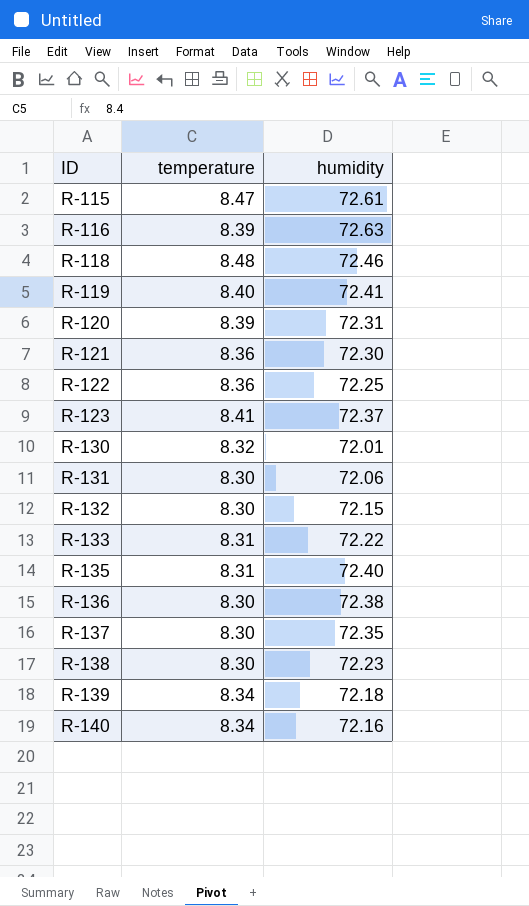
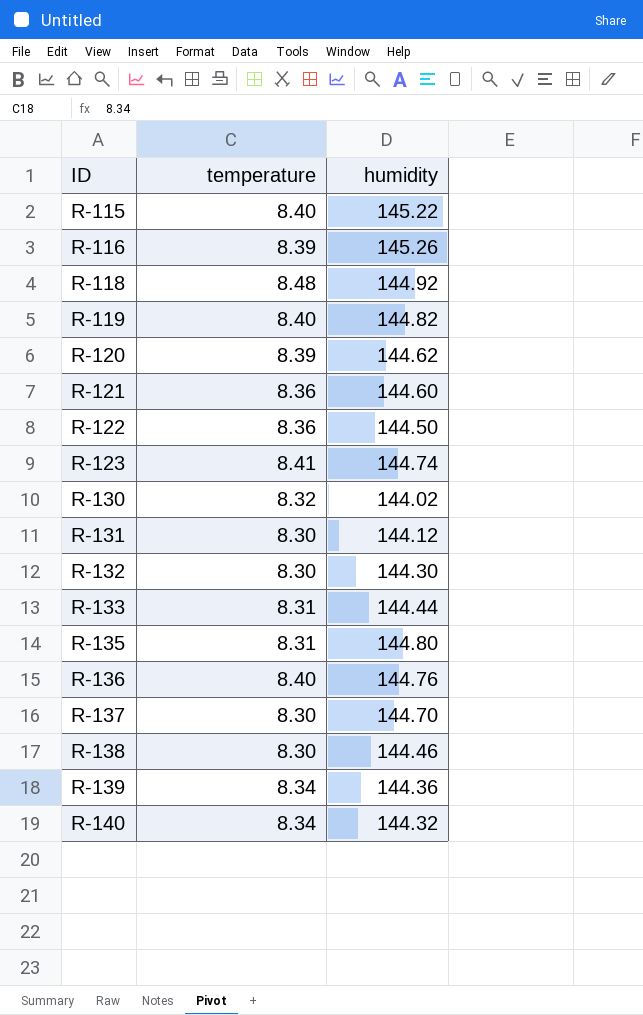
R-115 | temperature: 8.47 -> 8.40
R-115 | humidity: 72.61 -> 145.22
R-116 | humidity: 72.63 -> 145.26
R-118 | humidity: 72.46 -> 144.92
R-119 | humidity: 72.41 -> 144.82
R-120 | humidity: 72.31 -> 144.62
R-121 | humidity: 72.30 -> 144.60
R-122 | humidity: 72.25 -> 144.50
R-123 | humidity: 72.37 -> 144.74
R-130 | humidity: 72.01 -> 144.02
R-131 | humidity: 72.06 -> 144.12
R-132 | humidity: 72.15 -> 144.30
R-133 | humidity: 72.22 -> 144.44
R-135 | humidity: 72.40 -> 144.80
R-136 | temperature: 8.30 -> 8.40
R-136 | humidity: 72.38 -> 144.76
R-137 | humidity: 72.35 -> 144.70
R-138 | humidity: 72.23 -> 144.46
R-139 | humidity: 72.18 -> 144.36
R-140 | humidity: 72.16 -> 144.32

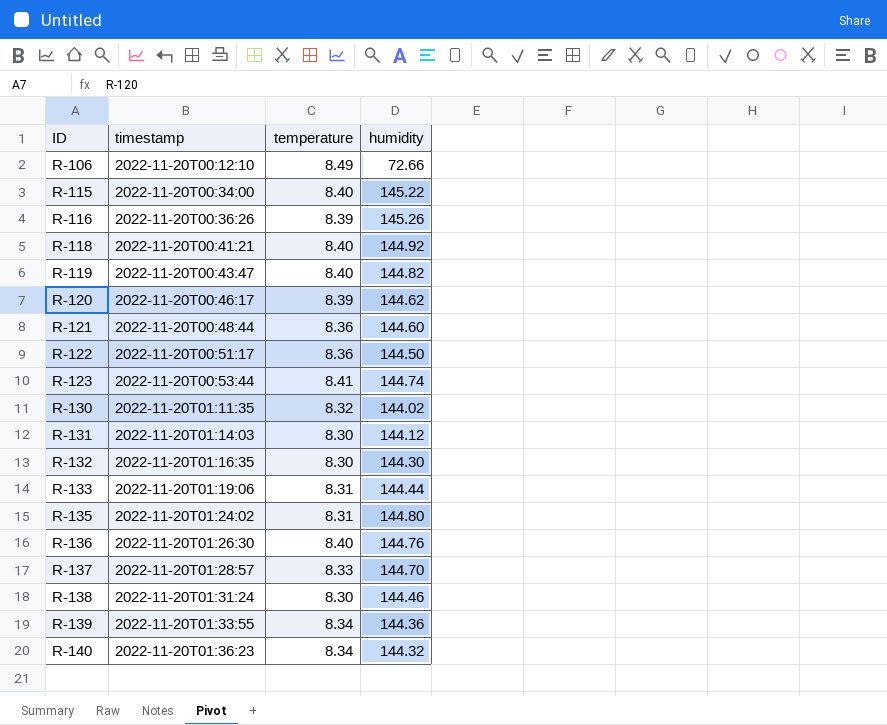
column timestamp | position: none -> 2
row R-106: none -> 2022-11-20T00:12:10 | 8.49 | 72.66
R-118 | temperature: 8.48 -> 8.40
R-137 | temperature: 8.30 -> 8.33

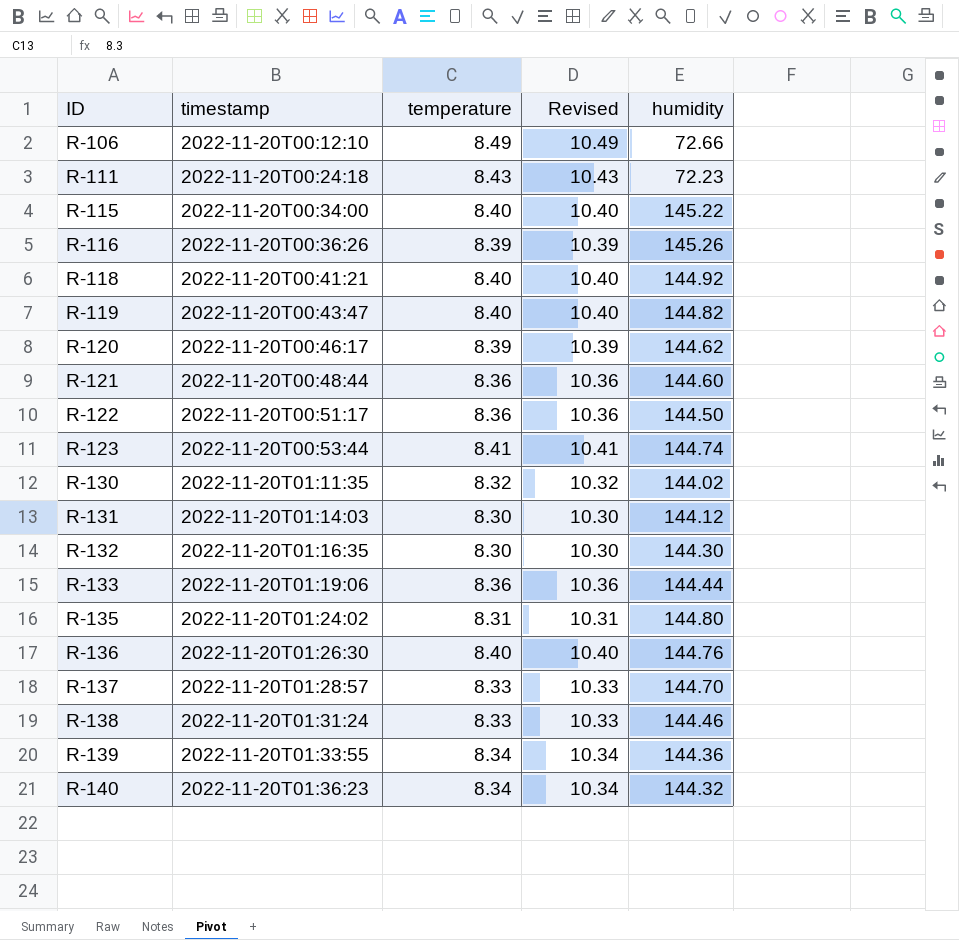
column Revised | formula: none -> [temperature] + 2
row R-111: none -> 2022-11-20T00:24:18 | 8.43 | 10.43 | 72.23
R-133 | temperature: 8.31 -> 8.36
R-138 | temperature: 8.30 -> 8.33

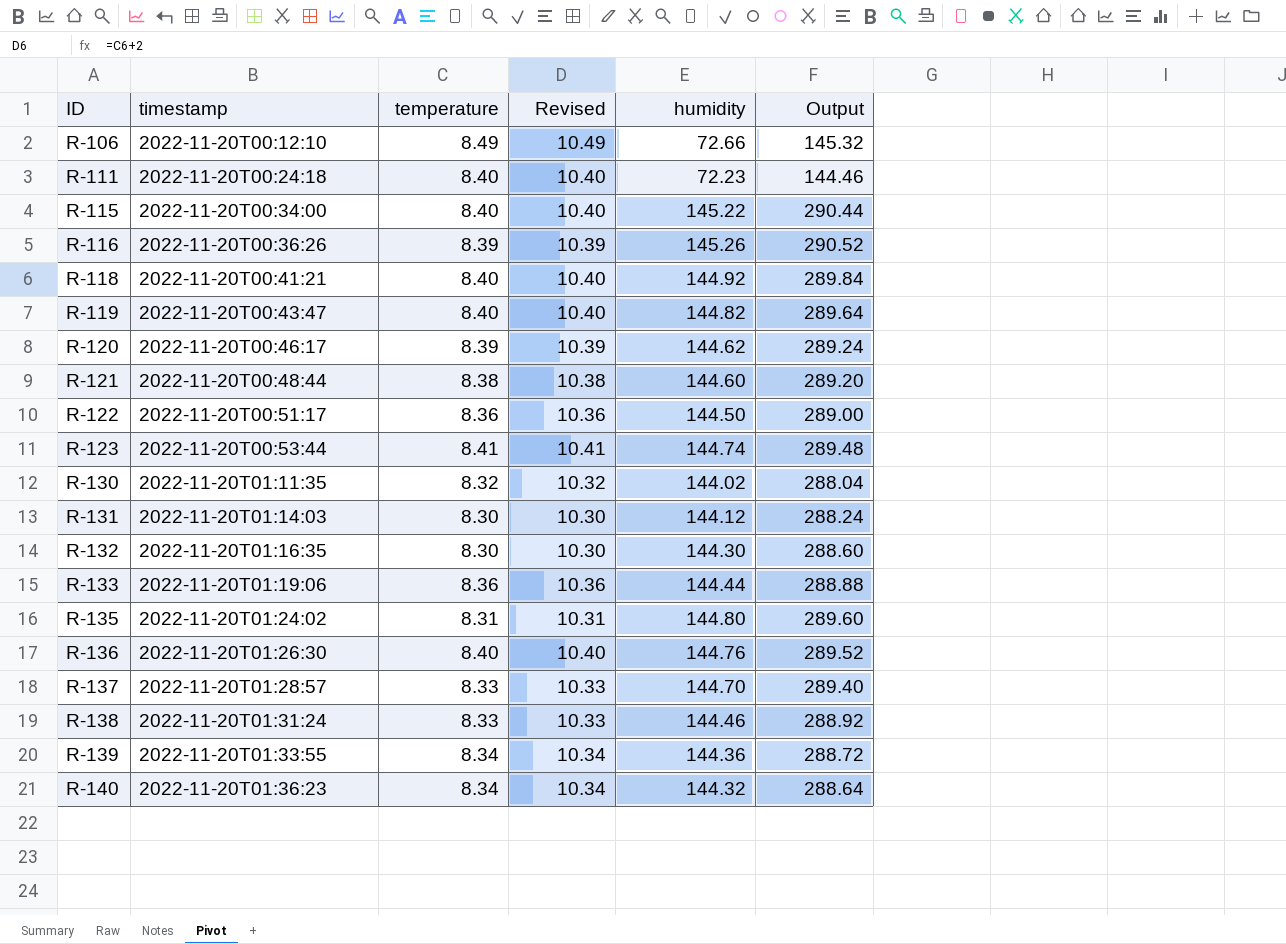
column Output | formula: none -> [humidity] * 2
R-111 | temperature: 8.43 -> 8.40
R-111 | Revised: 10.43 -> 10.40
R-121 | temperature: 8.36 -> 8.38
R-121 | Revised: 10.36 -> 10.38

